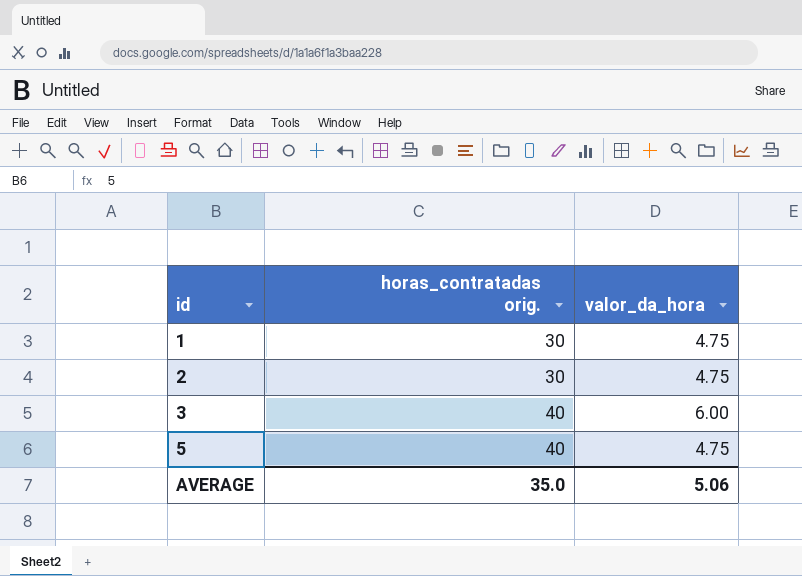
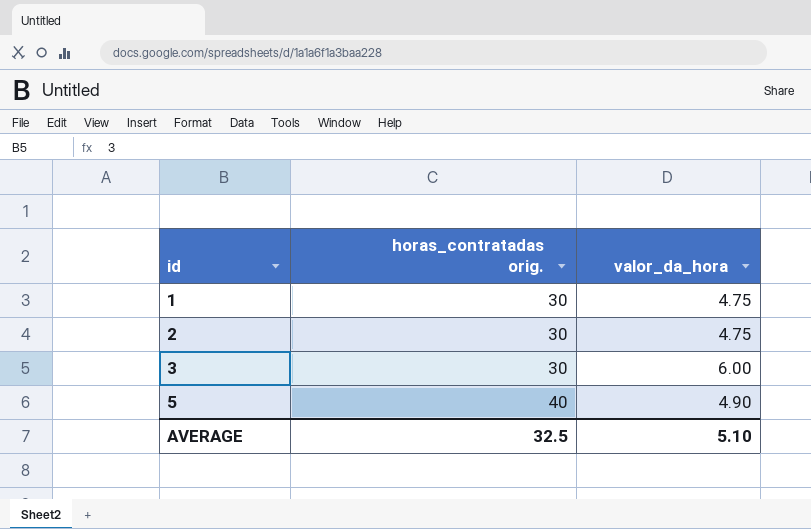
3 | horas_contratadas orig.: 40 -> 30
5 | valor_da_hora: 4.75 -> 4.90
AVERAGE | horas_contratadas orig.: 35.0 -> 32.5
AVERAGE | valor_da_hora: 5.06 -> 5.10

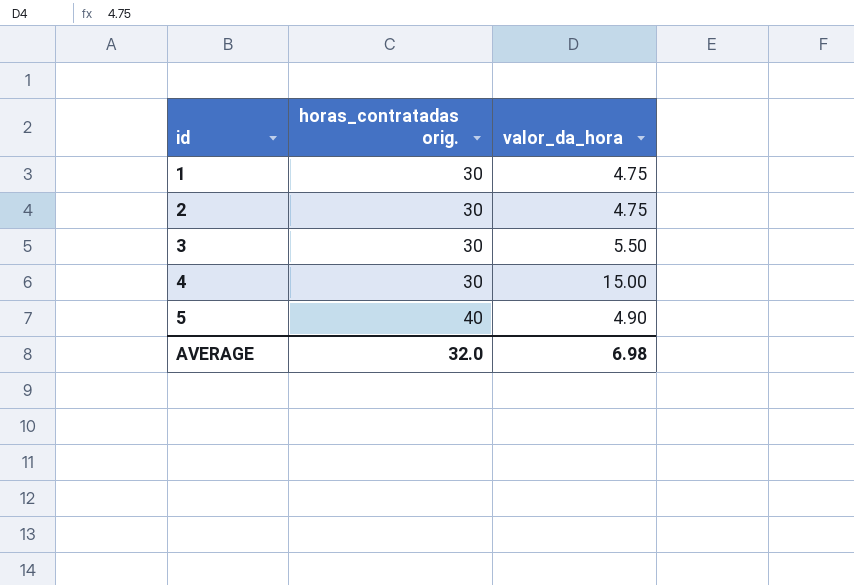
3 | valor_da_hora: 6.00 -> 5.50
row 4: none -> 30 | 15.00
AVERAGE | horas_contratadas orig.: 32.5 -> 32.0
AVERAGE | valor_da_hora: 5.10 -> 6.98

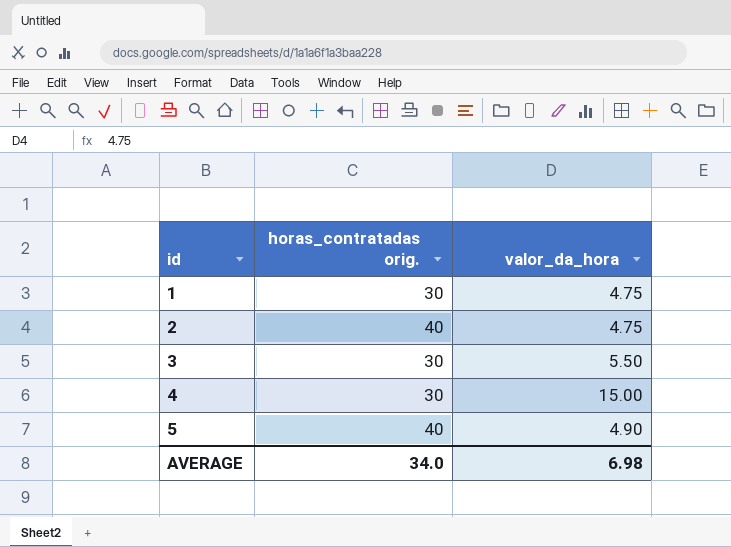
2 | horas_contratadas orig.: 30 -> 40
AVERAGE | horas_contratadas orig.: 32.0 -> 34.0

